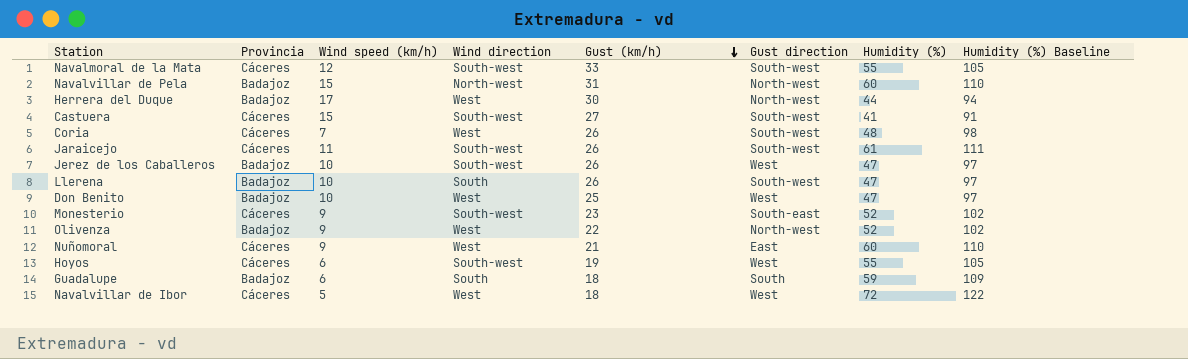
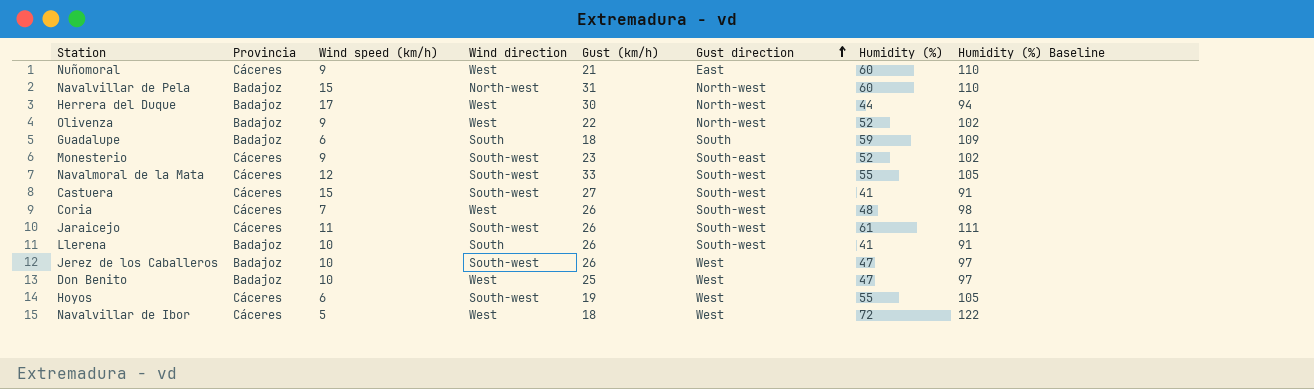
row order: Gust (km/h) descending -> Gust direction ascending
Llerena | Humidity (%): 47 -> 41
Llerena | Humidity (%) Baseline: 97 -> 91

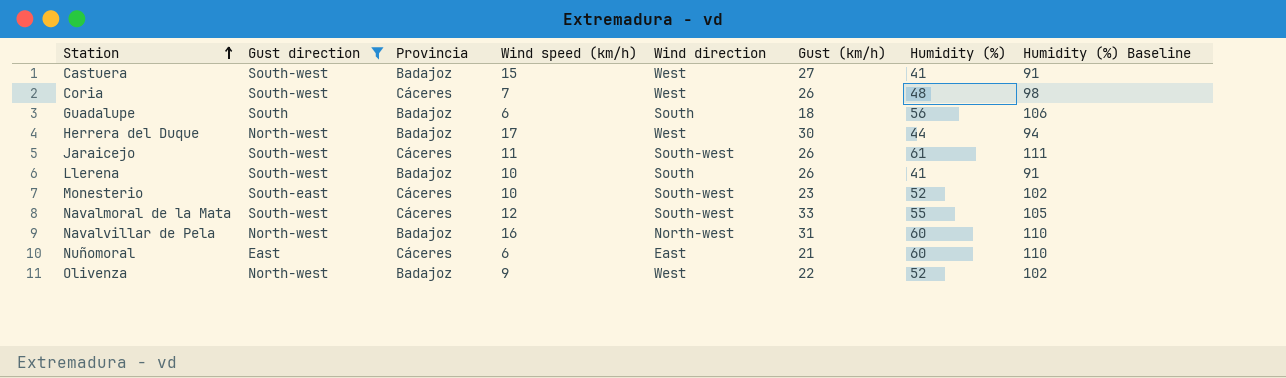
filter: none -> Gust direction != West
row order: Gust direction ascending -> Station ascending
column Gust direction | position: 6 -> 2
Castuera | Provincia: Cáceres -> Badajoz
Castuera | Wind direction: South-west -> West
Guadalupe | Humidity (%): 59 -> 56
Guadalupe | Humidity (%) Baseline: 109 -> 106
Monesterio | Wind speed (km/h): 9 -> 10
Navalvillar de Pela | Wind speed (km/h): 15 -> 16
Nuñomoral | Wind speed (km/h): 9 -> 6
Nuñomoral | Wind direction: West -> East

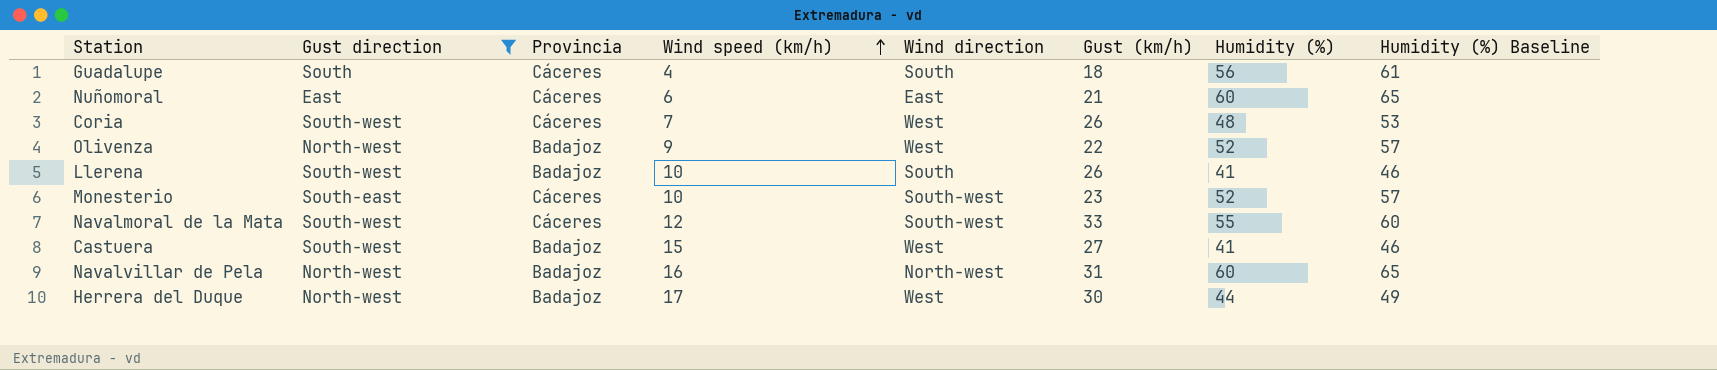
row order: Station ascending -> Wind speed (km/h) ascending
column Humidity (%) Baseline | formula: [Humidity (%)] + 50 -> [Humidity (%)] + 5
row Jaraicejo: South-west | Cáceres | 11 | South-west | 26 | 61 | 111 -> none
Guadalupe | Provincia: Badajoz -> Cáceres
Guadalupe | Wind speed (km/h): 6 -> 4

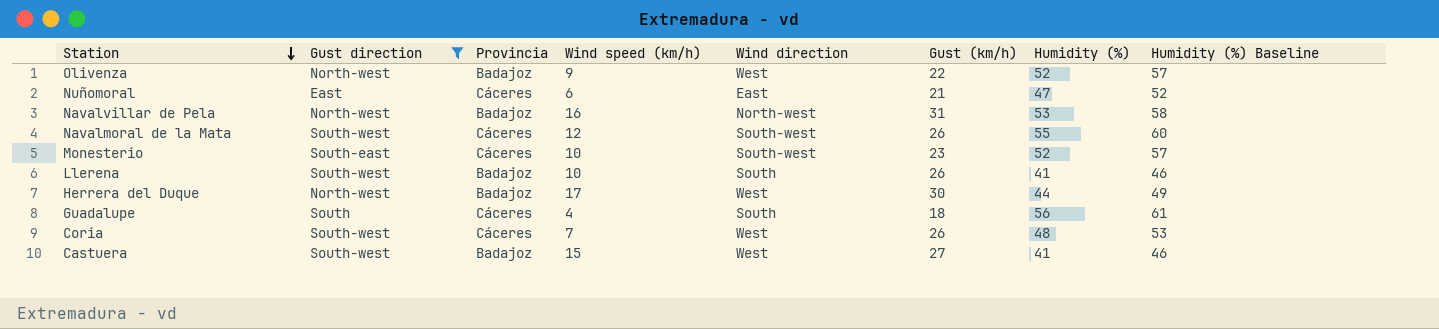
row order: Wind speed (km/h) ascending -> Station descending
Nuñomoral | Humidity (%): 60 -> 47
Nuñomoral | Humidity (%) Baseline: 65 -> 52
Navalvillar de Pela | Humidity (%): 60 -> 53
Navalvillar de Pela | Humidity (%) Baseline: 65 -> 58
Navalmoral de la Mata | Gust (km/h): 33 -> 26

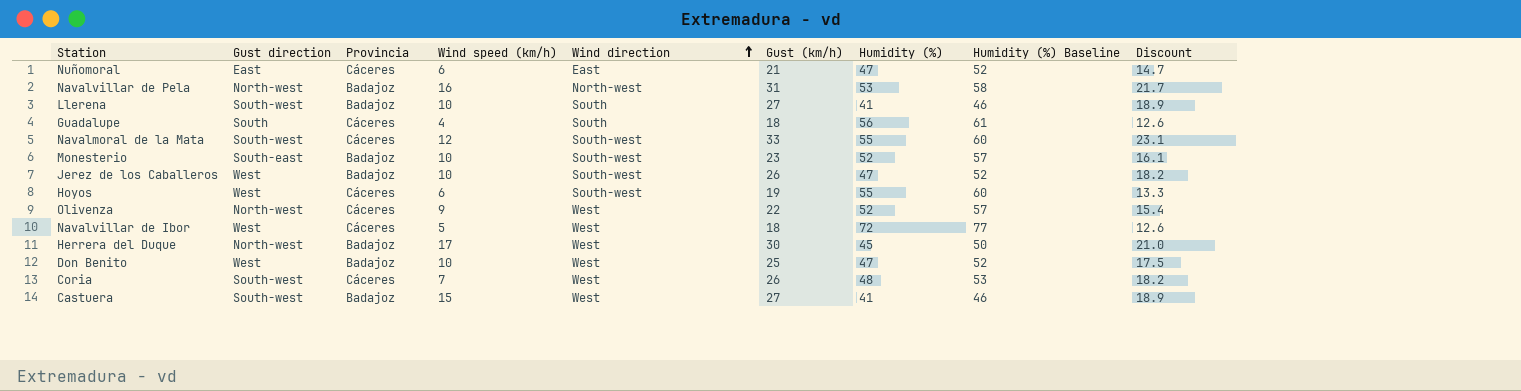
filter: Gust direction != West -> none
row order: Station descending -> Wind direction ascending
column Discount | formula: none -> [Gust (km/h)] * 0.7
Llerena | Gust (km/h): 26 -> 27
Navalmoral de la Mata | Gust (km/h): 26 -> 33
Monesterio | Provincia: Cáceres -> Badajoz
Olivenza | Provincia: Badajoz -> Cáceres
Herrera del Duque | Humidity (%): 44 -> 45
Herrera del Duque | Humidity (%) Baseline: 49 -> 50

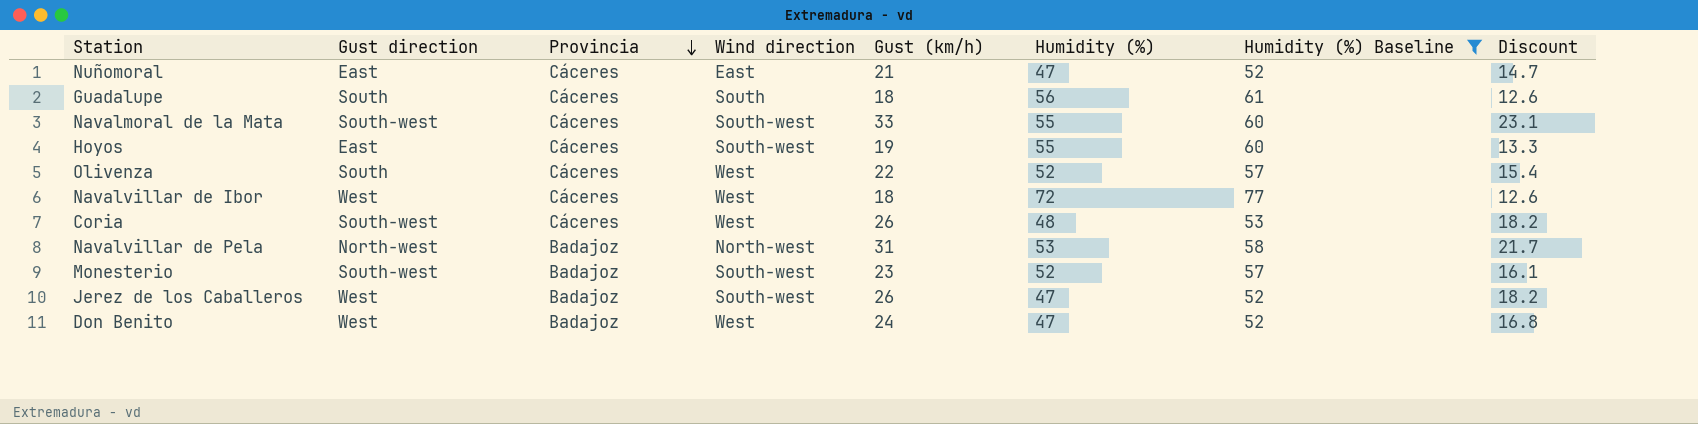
filter: none -> Humidity (%) Baseline >= 52
row order: Wind direction ascending -> Provincia descending
column Wind speed (km/h) | position: 4 -> none
Hoyos | Gust direction: West -> East
Olivenza | Gust direction: North-west -> South
Monesterio | Gust direction: South-east -> South-west
Don Benito | Gust (km/h): 25 -> 24
Don Benito | Discount: 17.5 -> 16.8

